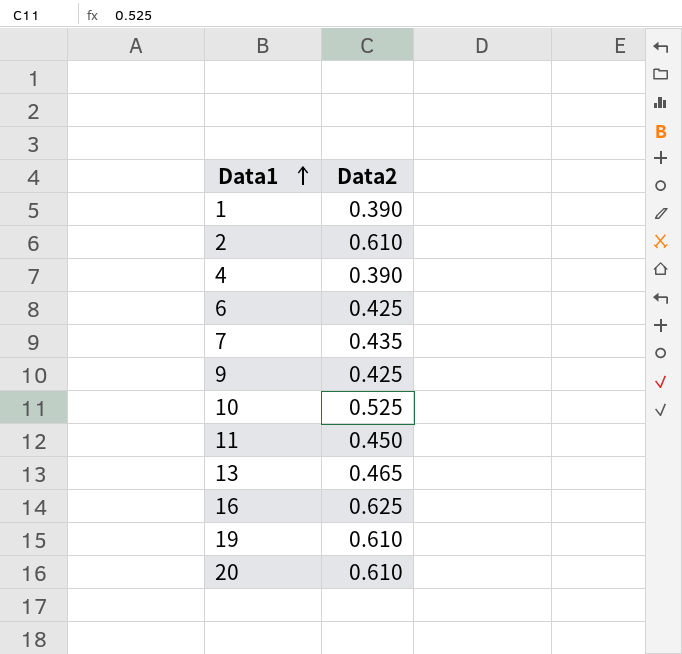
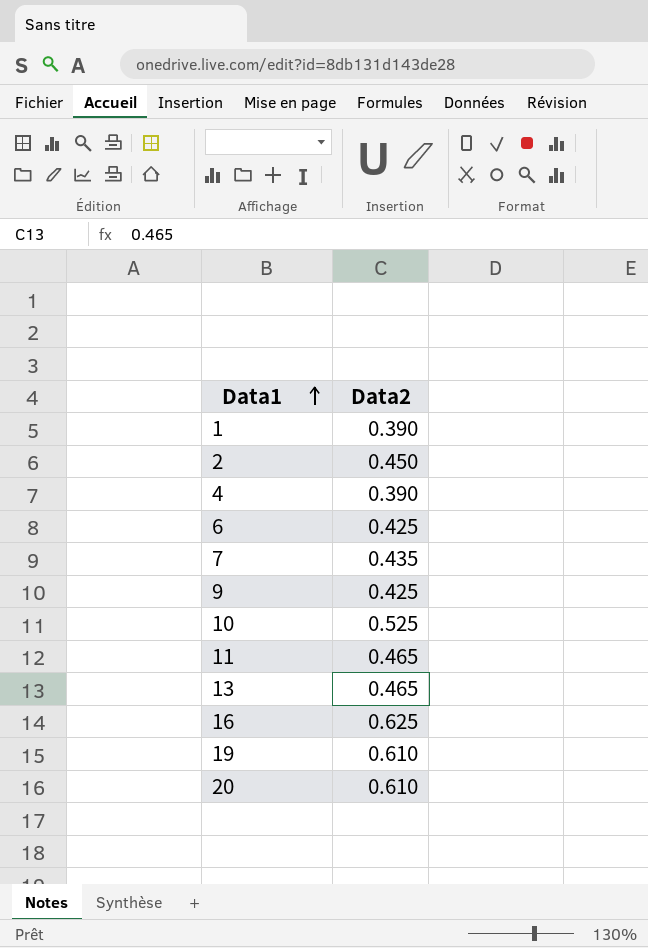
2 | Data2: 0.610 -> 0.450
11 | Data2: 0.450 -> 0.465

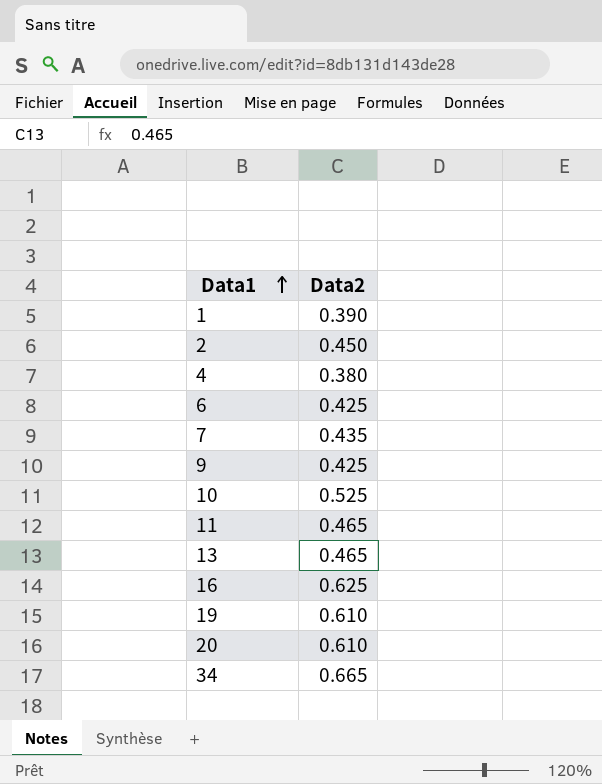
4 | Data2: 0.390 -> 0.380
row 34: none -> 0.665

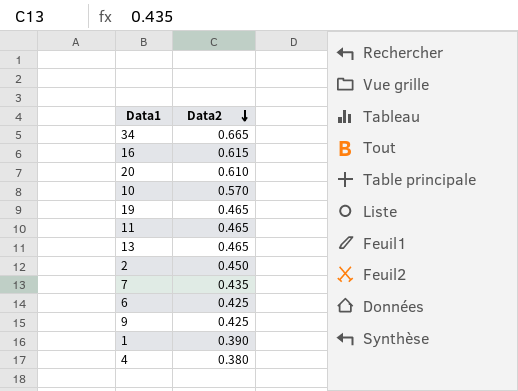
row order: Data1 ascending -> Data2 descending
16 | Data2: 0.625 -> 0.615
10 | Data2: 0.525 -> 0.570
19 | Data2: 0.610 -> 0.465

